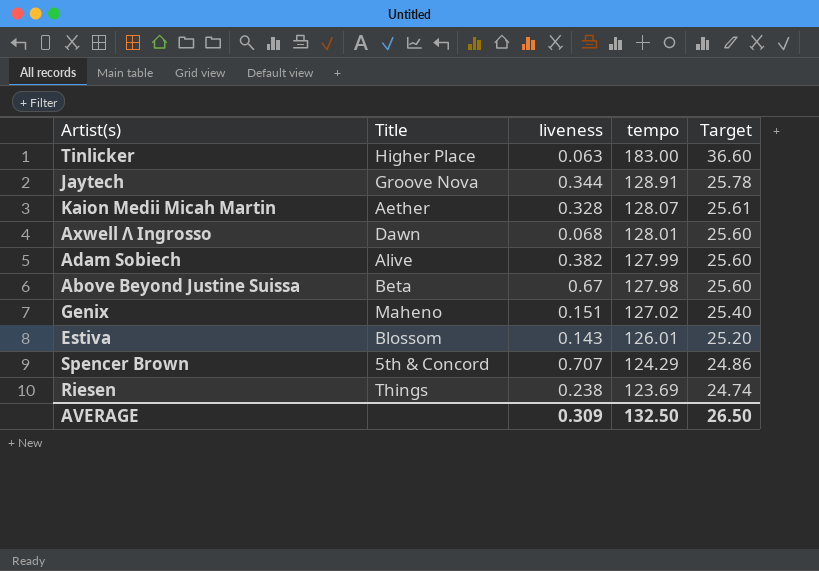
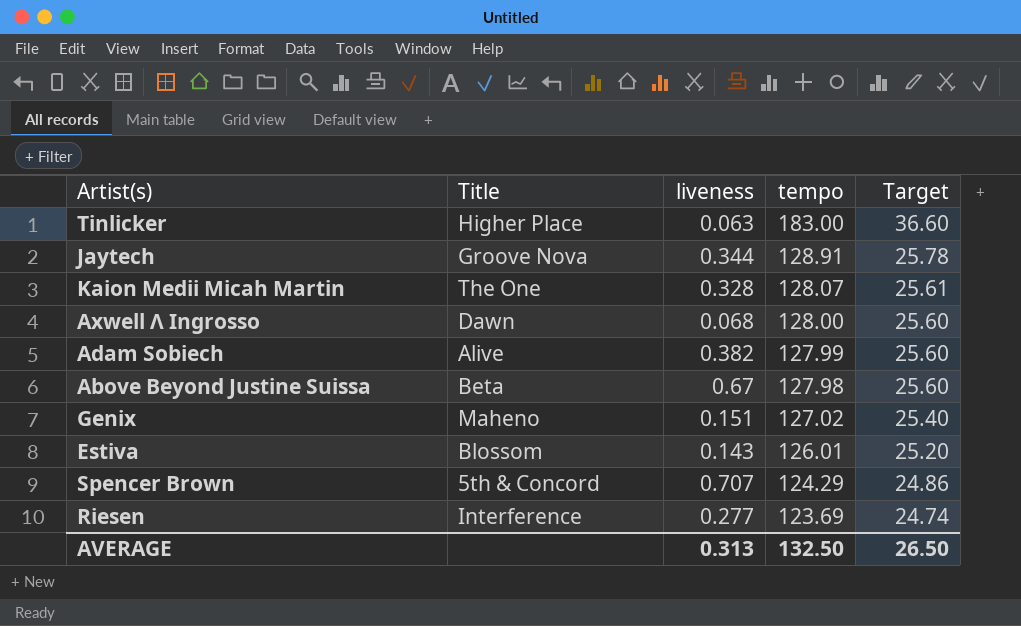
Kaion Medii Micah Martin | Title: Aether -> The One
Axwell Λ Ingrosso | tempo: 128.01 -> 128.00
Riesen | Title: Things -> Interference
Riesen | liveness: 0.238 -> 0.277
AVERAGE | liveness: 0.309 -> 0.313

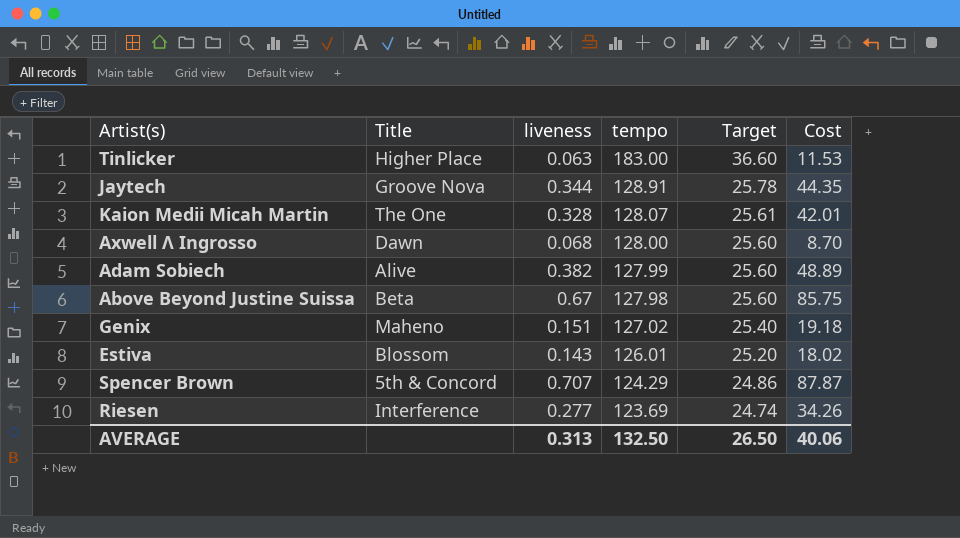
column Cost | formula: none -> [liveness] * [tempo]

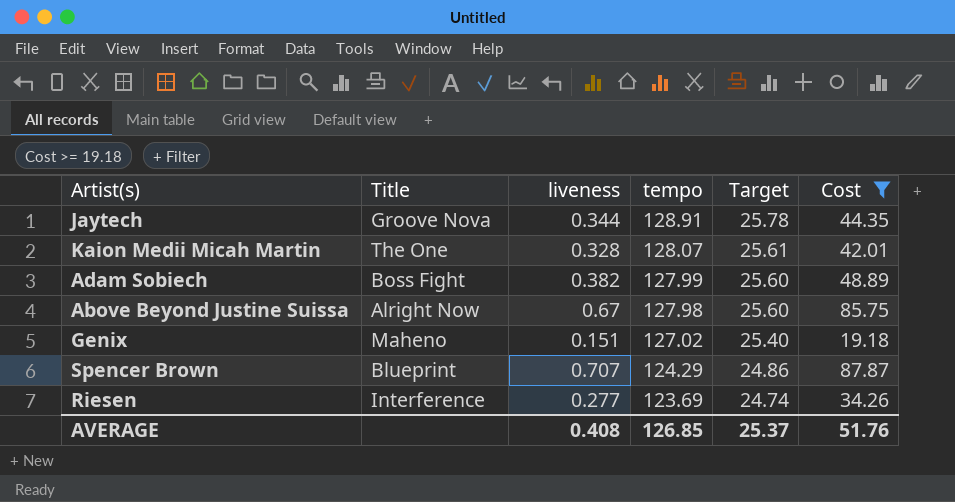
filter: none -> Cost >= 19.18
Adam Sobiech | Title: Alive -> Boss Fight
Above Beyond Justine Suissa | Title: Beta -> Alright Now
Spencer Brown | Title: 5th & Concord -> Blueprint
AVERAGE | liveness: 0.313 -> 0.408
AVERAGE | tempo: 132.50 -> 126.85
AVERAGE | Target: 26.50 -> 25.37
AVERAGE | Cost: 40.06 -> 51.76

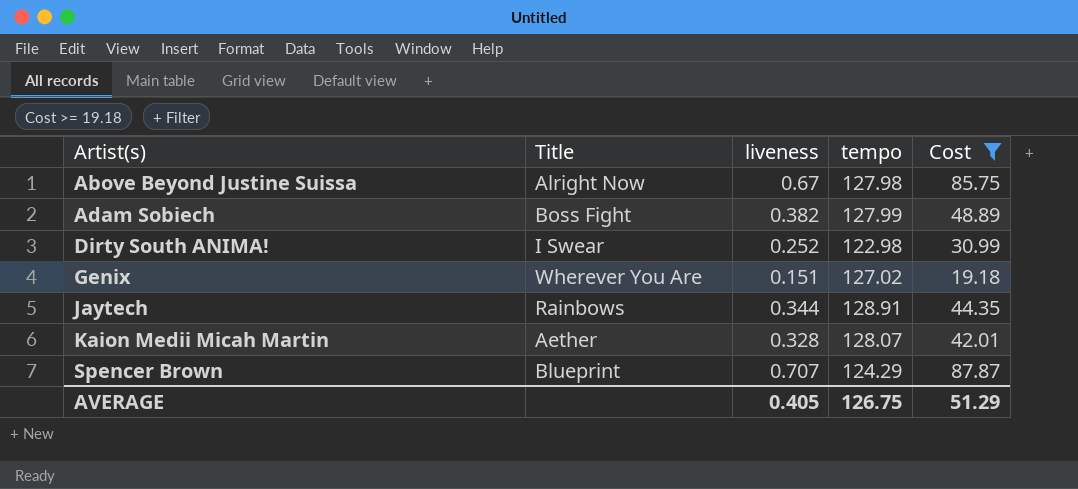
row order: tempo descending -> Artist(s) ascending
column Target | formula: [tempo] * 0.2 -> none
row Riesen: Interference | 0.277 | 123.69 | 24.74 | 34.26 -> none
row Dirty South ANIMA!: none -> I Swear | 0.252 | 122.98 | 30.99
Genix | Title: Maheno -> Wherever You Are
Jaytech | Title: Groove Nova -> Rainbows
Kaion Medii Micah Martin | Title: The One -> Aether
AVERAGE | liveness: 0.408 -> 0.405
AVERAGE | tempo: 126.85 -> 126.75
AVERAGE | Cost: 51.76 -> 51.29

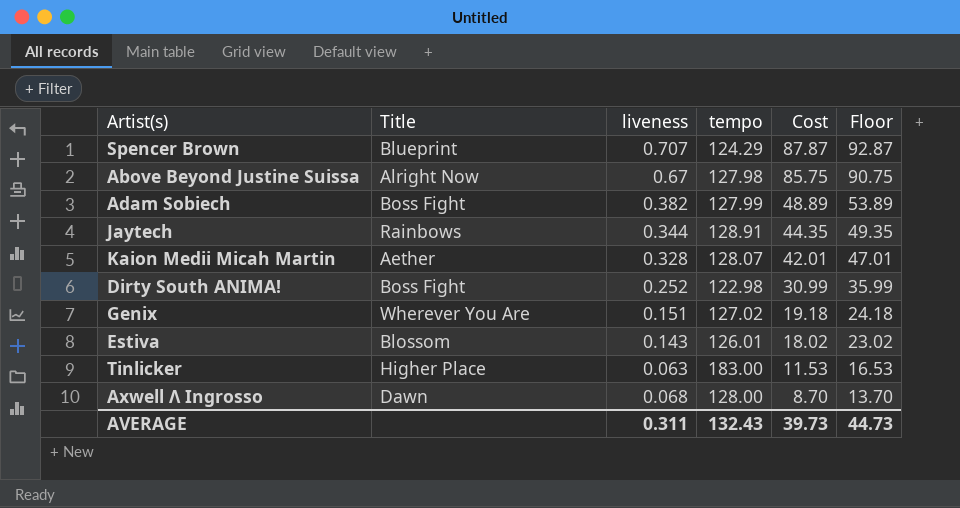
filter: Cost >= 19.18 -> none
row order: Artist(s) ascending -> Cost descending
column Floor | formula: none -> [Cost] + 5
Dirty South ANIMA! | Title: I Swear -> Boss Fight
AVERAGE | liveness: 0.405 -> 0.311
AVERAGE | tempo: 126.75 -> 132.43
AVERAGE | Cost: 51.29 -> 39.73

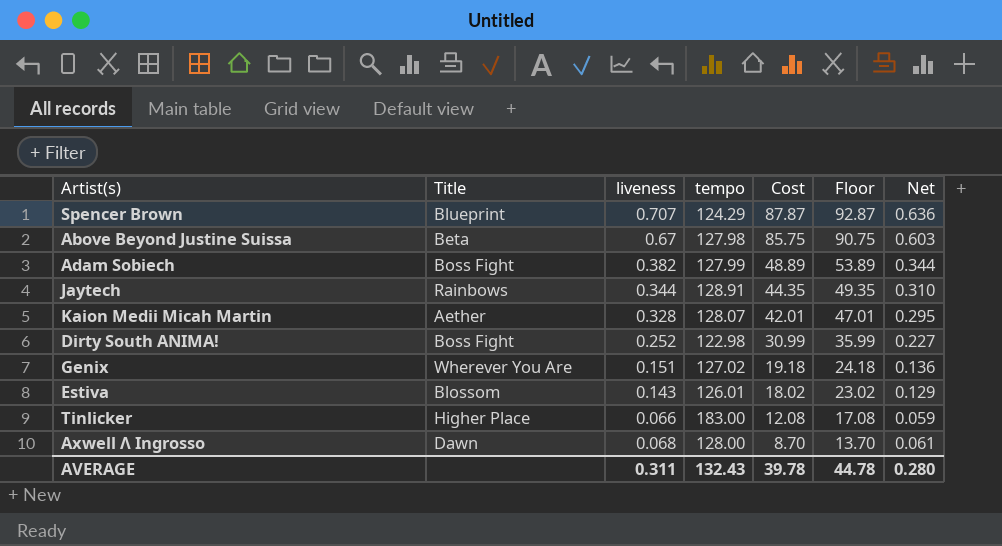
column Net | formula: none -> [liveness] * 0.9
Above Beyond Justine Suissa | Title: Alright Now -> Beta
Tinlicker | liveness: 0.063 -> 0.066
Tinlicker | Cost: 11.53 -> 12.08
Tinlicker | Floor: 16.53 -> 17.08
AVERAGE | Cost: 39.73 -> 39.78
AVERAGE | Floor: 44.73 -> 44.78

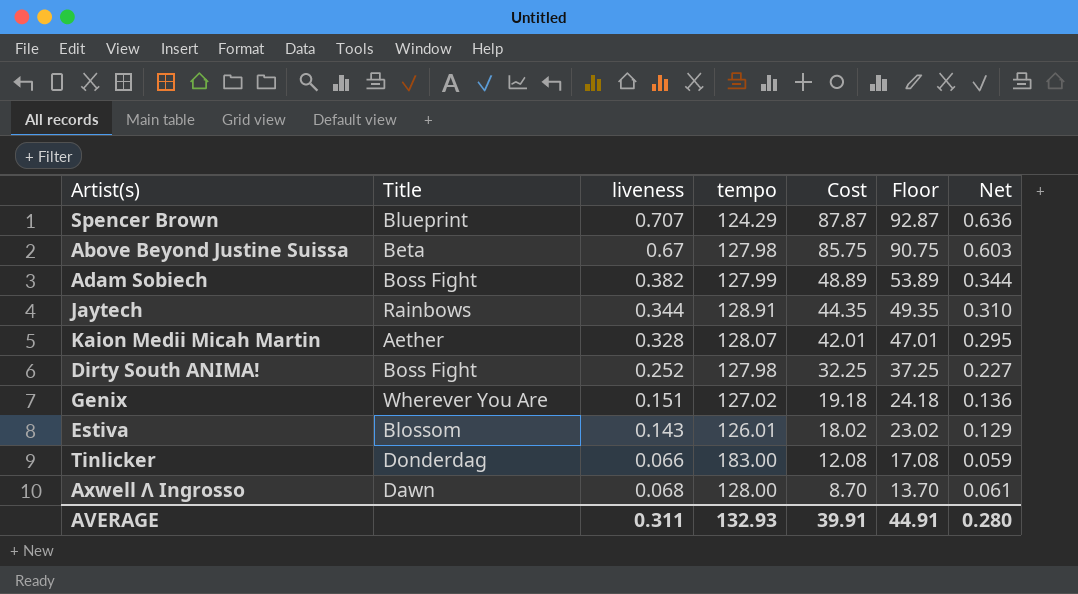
Dirty South ANIMA! | tempo: 122.98 -> 127.98
Dirty South ANIMA! | Cost: 30.99 -> 32.25
Dirty South ANIMA! | Floor: 35.99 -> 37.25
Tinlicker | Title: Higher Place -> Donderdag
AVERAGE | tempo: 132.43 -> 132.93
AVERAGE | Cost: 39.78 -> 39.91
AVERAGE | Floor: 44.78 -> 44.91

